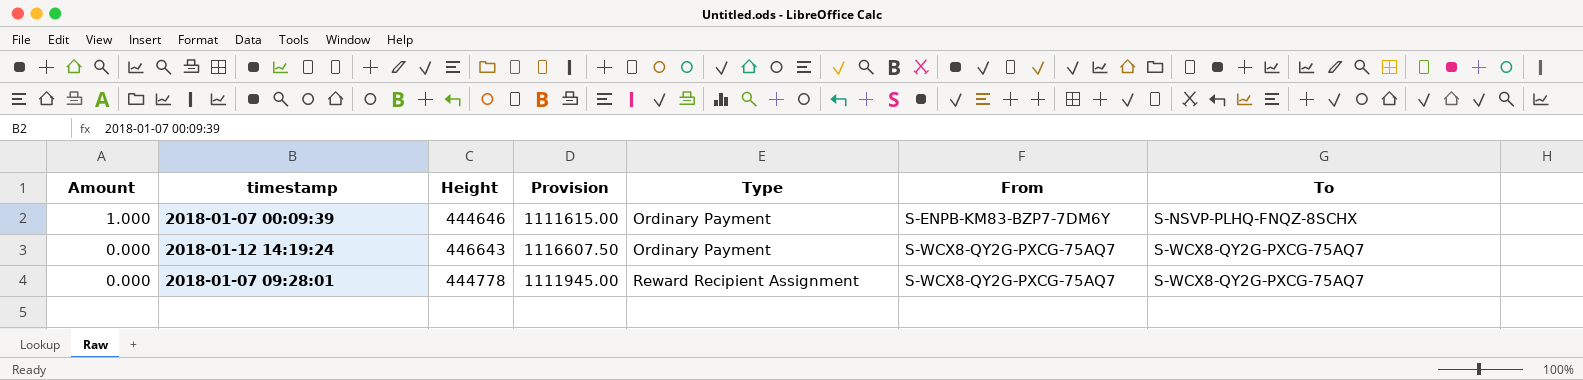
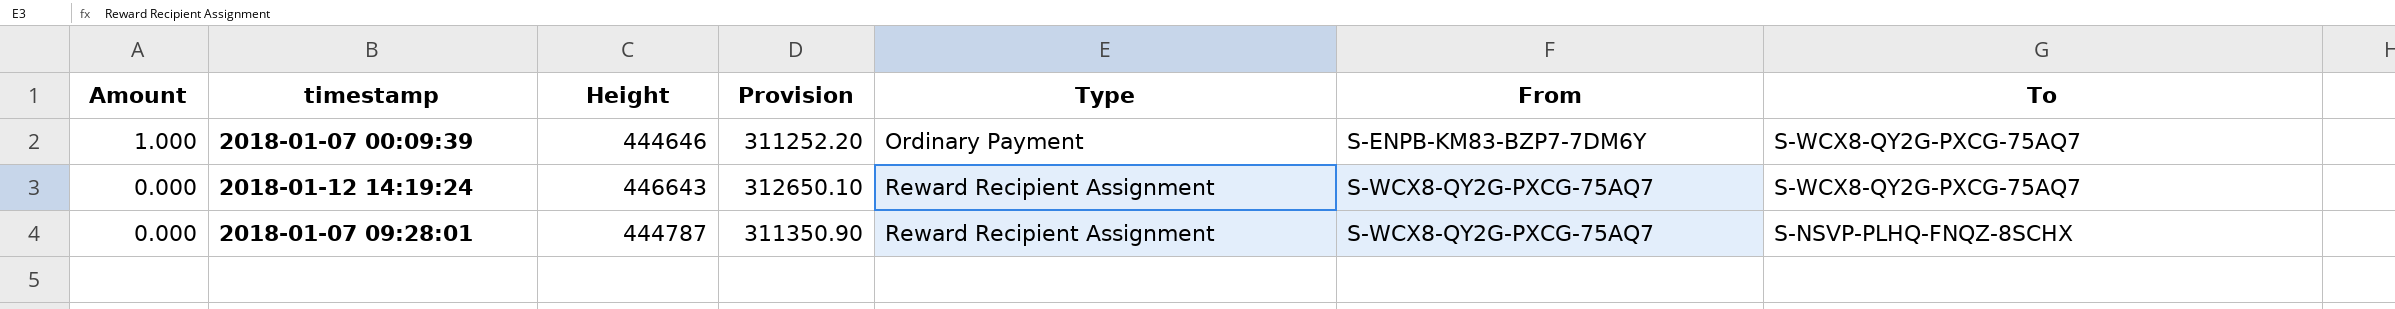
column Provision | formula: [Height] * 2.5 -> [Height] * 0.7
2018-01-07 00:09:39 | To: S-NSVP-PLHQ-FNQZ-8SCHX -> S-WCX8-QY2G-PXCG-75AQ7
2018-01-12 14:19:24 | Type: Ordinary Payment -> Reward Recipient Assignment
2018-01-07 09:28:01 | Height: 444778 -> 444787
2018-01-07 09:28:01 | To: S-WCX8-QY2G-PXCG-75AQ7 -> S-NSVP-PLHQ-FNQZ-8SCHX

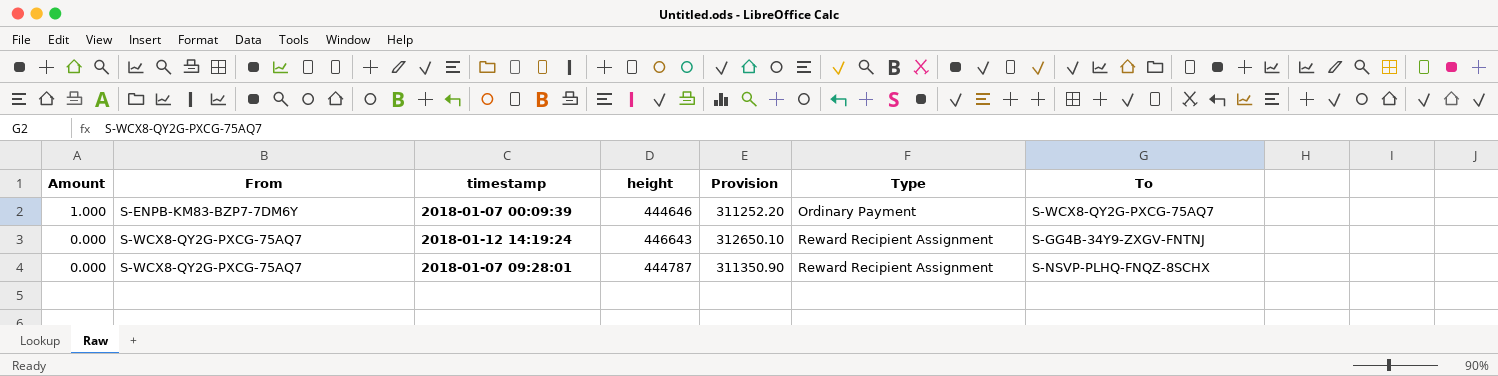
column From | position: 6 -> 2
column name: Height -> height
2018-01-12 14:19:24 | To: S-WCX8-QY2G-PXCG-75AQ7 -> S-GG4B-34Y9-ZXGV-FNTNJ

